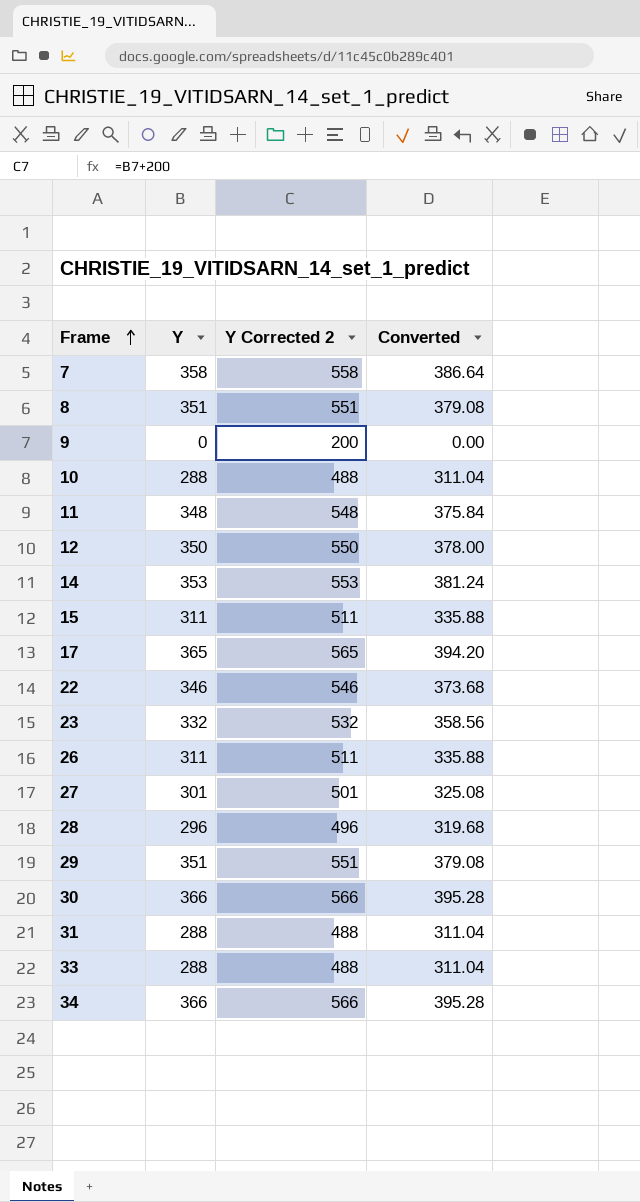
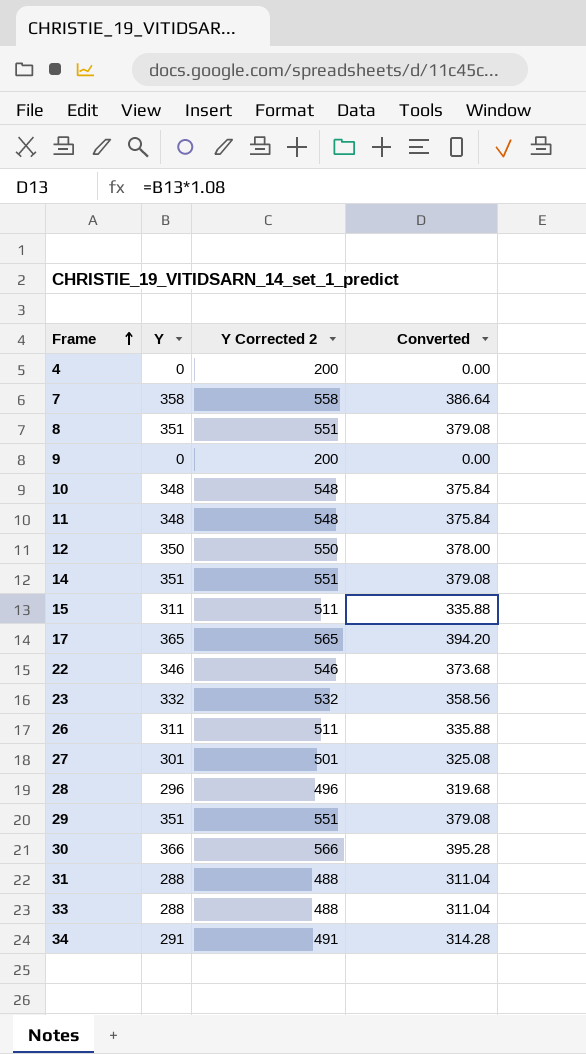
row 4: none -> 0 | 200 | 0.00
10 | Y: 288 -> 348
10 | Y Corrected 2: 488 -> 548
10 | Converted: 311.04 -> 375.84
14 | Y: 353 -> 351
14 | Y Corrected 2: 553 -> 551
14 | Converted: 381.24 -> 379.08
34 | Y: 366 -> 291
34 | Y Corrected 2: 566 -> 491
34 | Converted: 395.28 -> 314.28

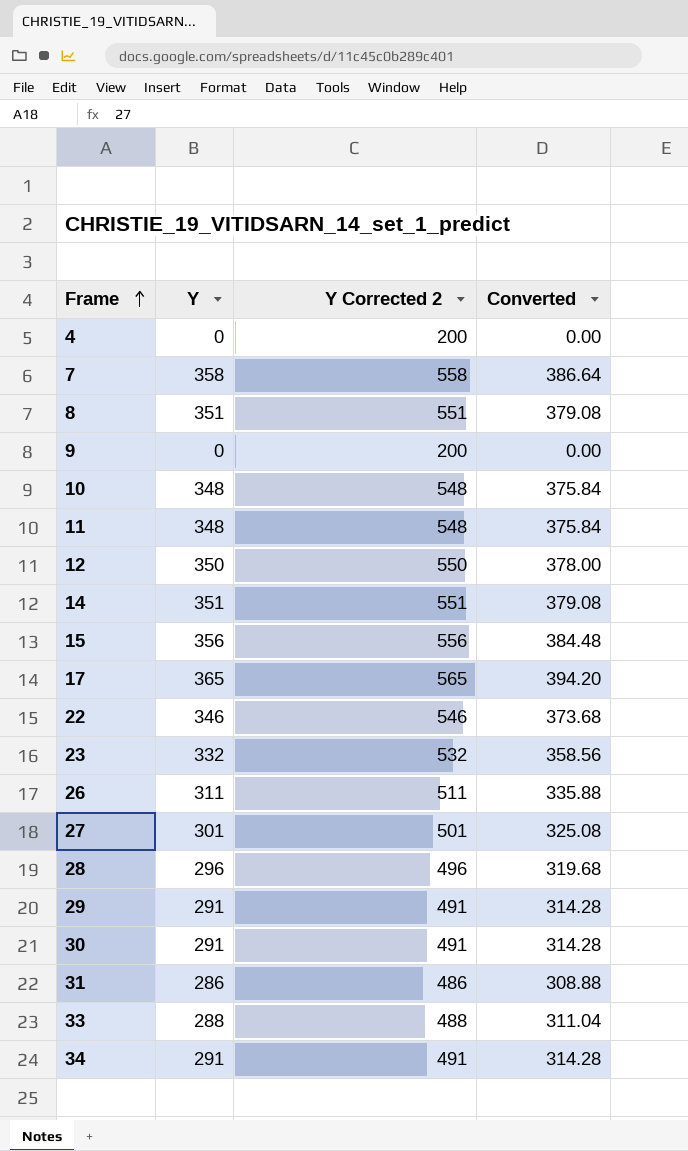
15 | Y: 311 -> 356
15 | Y Corrected 2: 511 -> 556
15 | Converted: 335.88 -> 384.48
29 | Y: 351 -> 291
29 | Y Corrected 2: 551 -> 491
29 | Converted: 379.08 -> 314.28
30 | Y: 366 -> 291
30 | Y Corrected 2: 566 -> 491
30 | Converted: 395.28 -> 314.28
31 | Y: 288 -> 286
31 | Y Corrected 2: 488 -> 486
31 | Converted: 311.04 -> 308.88

